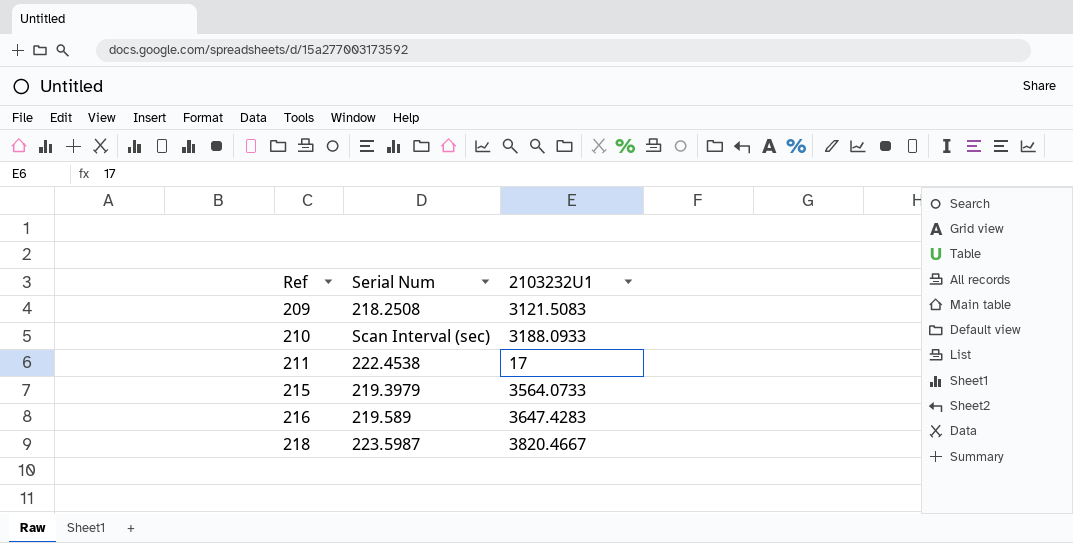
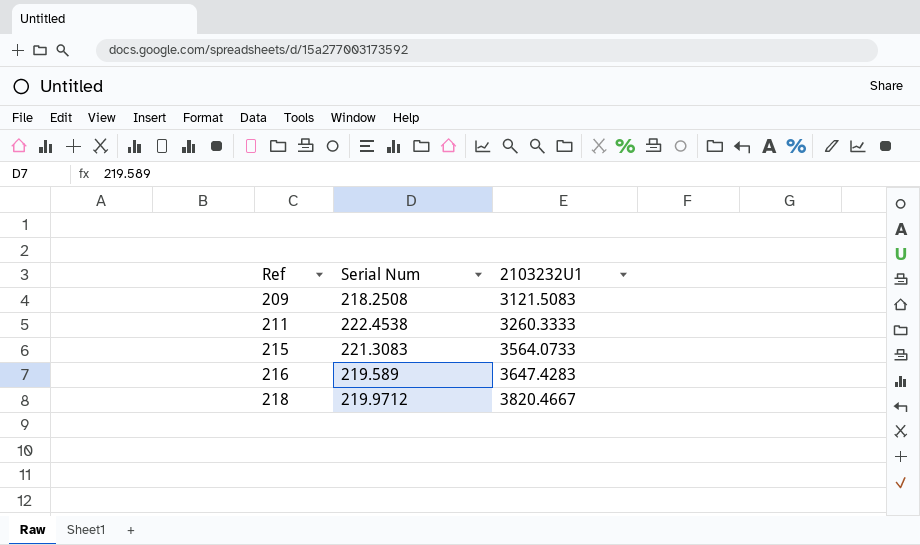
row 210: Scan Interval (sec) | 3188.0933 -> none
211 | 2103232U1: 17 -> 3260.3333
215 | Serial Num: 219.3979 -> 221.3083
218 | Serial Num: 223.5987 -> 219.9712

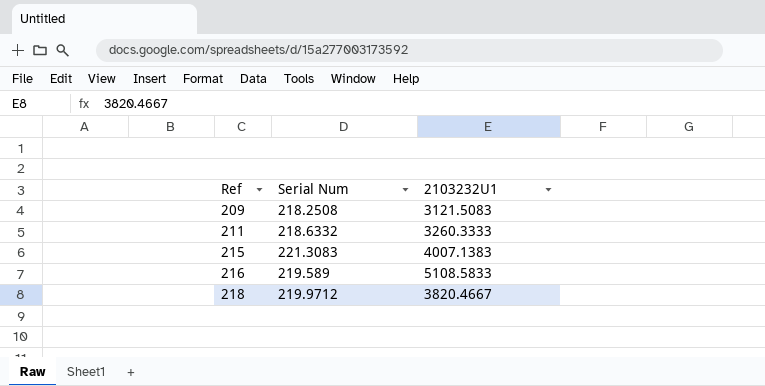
211 | Serial Num: 222.4538 -> 218.6332
215 | 2103232U1: 3564.0733 -> 4007.1383
216 | 2103232U1: 3647.4283 -> 5108.5833

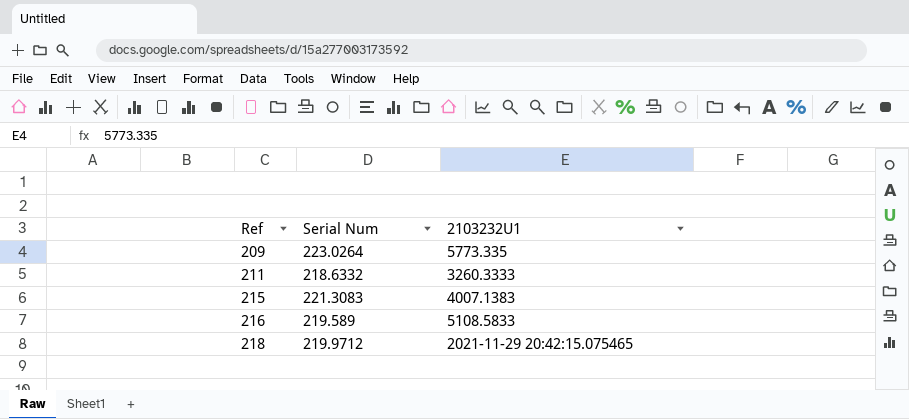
209 | Serial Num: 218.2508 -> 223.0264
209 | 2103232U1: 3121.5083 -> 5773.335
218 | 2103232U1: 3820.4667 -> 2021-11-29 20:42:15.075465

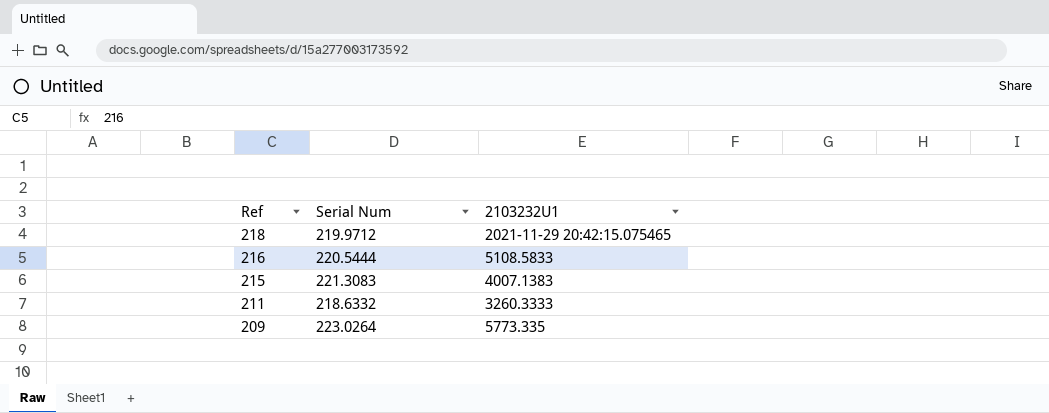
row order: Ref ascending -> Ref descending
216 | Serial Num: 219.589 -> 220.5444

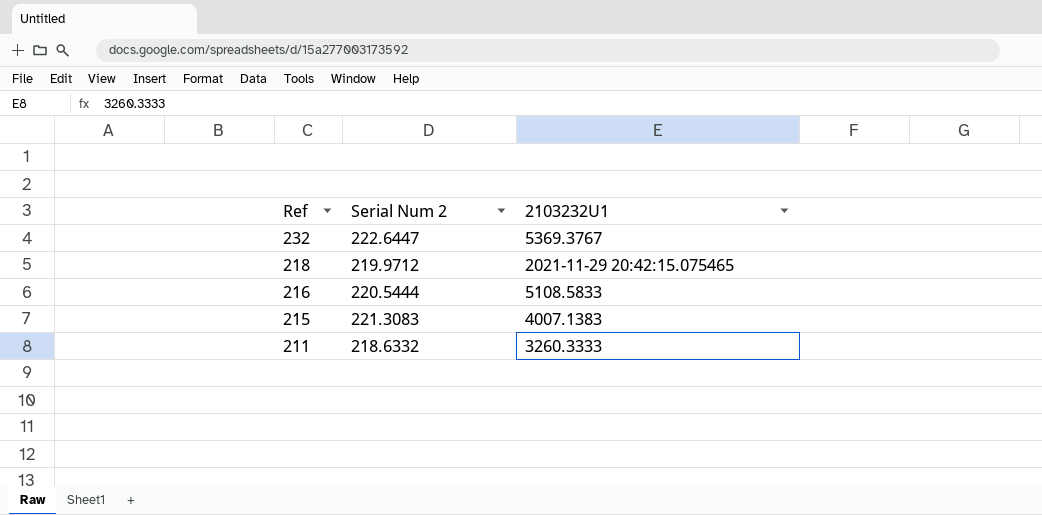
column name: Serial Num -> Serial Num 2
row 209: 223.0264 | 5773.335 -> none
row 232: none -> 222.6447 | 5369.3767

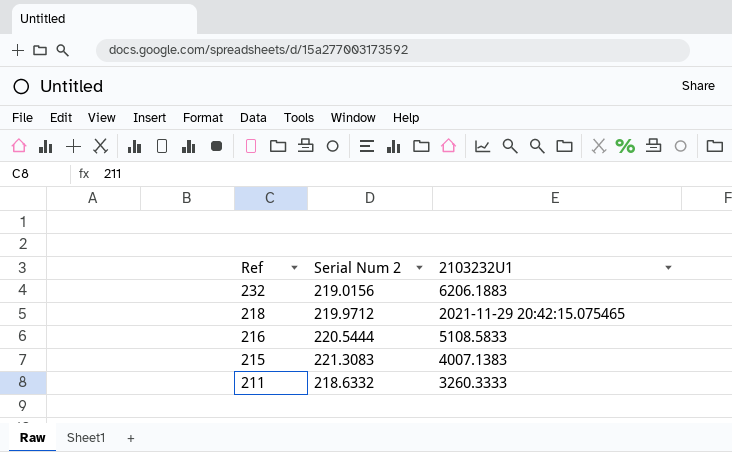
232 | Serial Num 2: 222.6447 -> 219.0156
232 | 2103232U1: 5369.3767 -> 6206.1883

